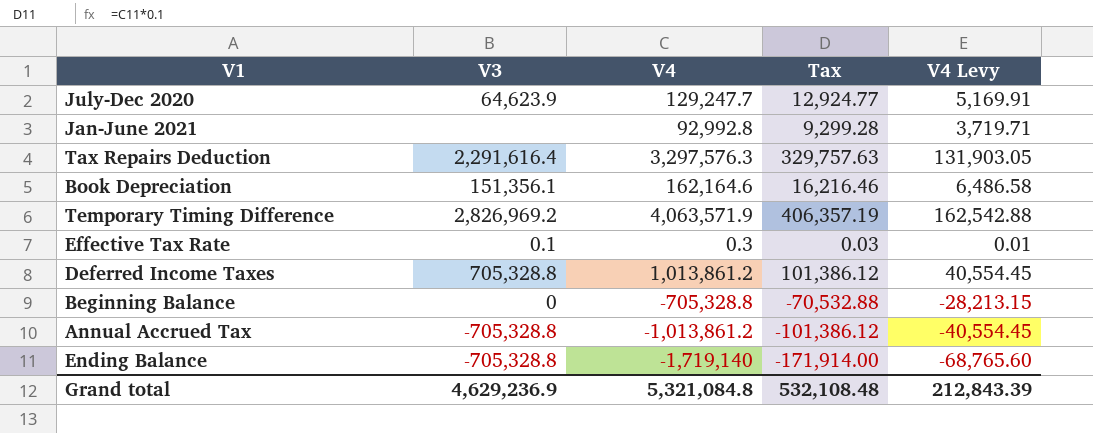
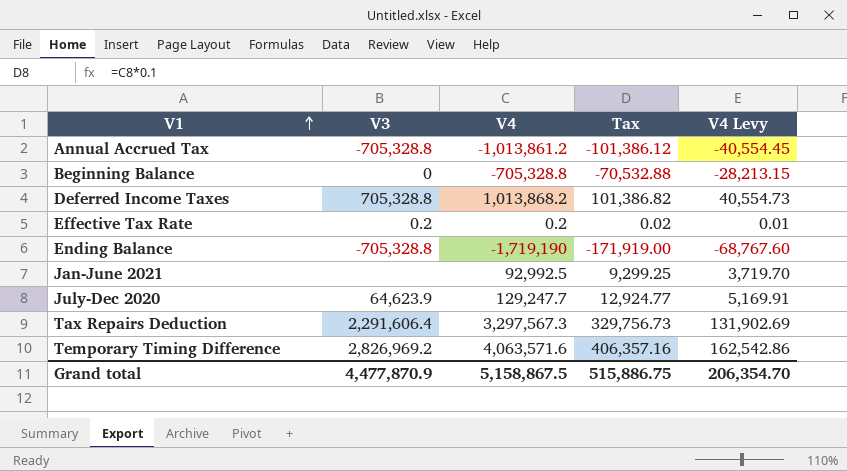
row order: none -> V1 ascending
row Book Depreciation: 151,356.1 | 162,164.6 | 16,216.46 | 6,486.58 -> none
Deferred Income Taxes | V4: 1,013,861.2 -> 1,013,868.2
Deferred Income Taxes | Tax: 101,386.12 -> 101,386.82
Deferred Income Taxes | V4 Levy: 40,554.45 -> 40,554.73
Effective Tax Rate | V3: 0.1 -> 0.2
Effective Tax Rate | V4: 0.3 -> 0.2
Effective Tax Rate | Tax: 0.03 -> 0.02
Ending Balance | V4: -1,719,140 -> -1,719,190
Ending Balance | Tax: -171,914.00 -> -171,919.00
Ending Balance | V4 Levy: -68,765.60 -> -68,767.60
Jan-June 2021 | V4: 92,992.8 -> 92,992.5
Jan-June 2021 | Tax: 9,299.28 -> 9,299.25
Jan-June 2021 | V4 Levy: 3,719.71 -> 3,719.70
Tax Repairs Deduction | V3: 2,291,616.4 -> 2,291,606.4
Tax Repairs Deduction | V4: 3,297,576.3 -> 3,297,567.3
Tax Repairs Deduction | Tax: 329,757.63 -> 329,756.73
Tax Repairs Deduction | V4 Levy: 131,903.05 -> 131,902.69
Temporary Timing Difference | V4: 4,063,571.9 -> 4,063,571.6
Temporary Timing Difference | Tax: 406,357.19 -> 406,357.16
Temporary Timing Difference | V4 Levy: 162,542.88 -> 162,542.86
Grand total | V3: 4,629,236.9 -> 4,477,870.9
Grand total | V4: 5,321,084.8 -> 5,158,867.5
Grand total | Tax: 532,108.48 -> 515,886.75
Grand total | V4 Levy: 212,843.39 -> 206,354.70

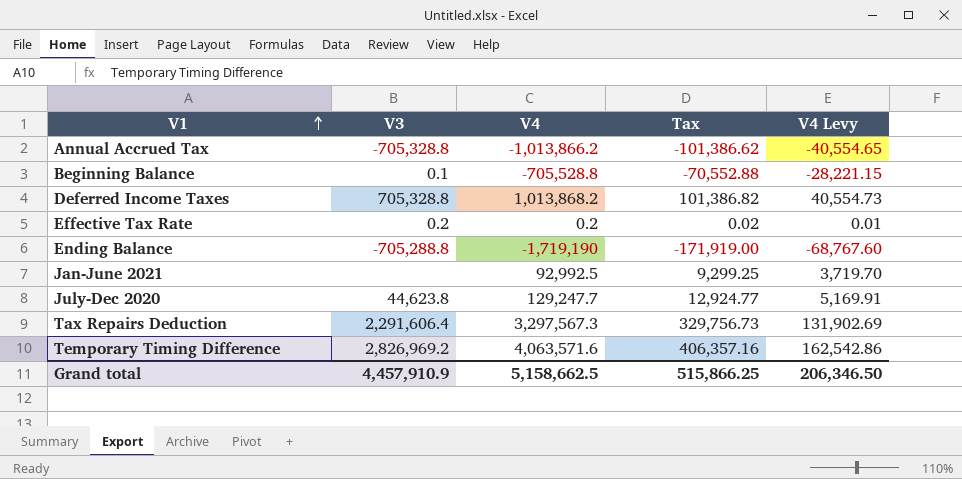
Annual Accrued Tax | V4: -1,013,861.2 -> -1,013,866.2
Annual Accrued Tax | Tax: -101,386.12 -> -101,386.62
Annual Accrued Tax | V4 Levy: -40,554.45 -> -40,554.65
Beginning Balance | V3: 0 -> 0.1
Beginning Balance | V4: -705,328.8 -> -705,528.8
Beginning Balance | Tax: -70,532.88 -> -70,552.88
Beginning Balance | V4 Levy: -28,213.15 -> -28,221.15
Ending Balance | V3: -705,328.8 -> -705,288.8
July-Dec 2020 | V3: 64,623.9 -> 44,623.8
Grand total | V3: 4,477,870.9 -> 4,457,910.9
Grand total | V4: 5,158,867.5 -> 5,158,662.5
Grand total | Tax: 515,886.75 -> 515,866.25
Grand total | V4 Levy: 206,354.70 -> 206,346.50

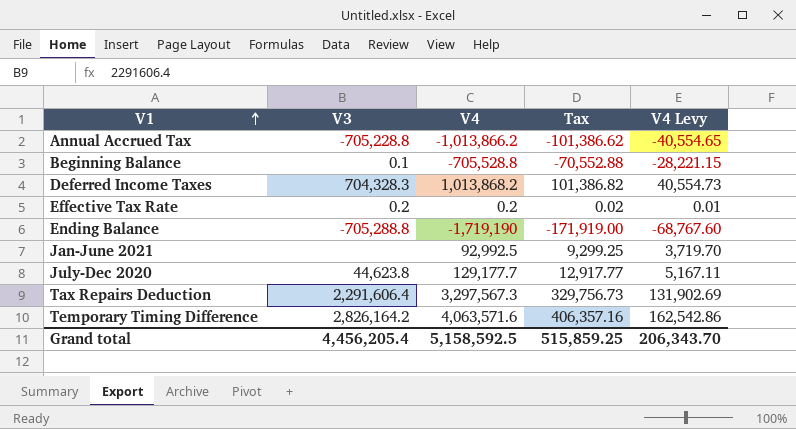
Annual Accrued Tax | V3: -705,328.8 -> -705,228.8
Deferred Income Taxes | V3: 705,328.8 -> 704,328.3
July-Dec 2020 | V4: 129,247.7 -> 129,177.7
July-Dec 2020 | Tax: 12,924.77 -> 12,917.77
July-Dec 2020 | V4 Levy: 5,169.91 -> 5,167.11
Temporary Timing Difference | V3: 2,826,969.2 -> 2,826,164.2
Grand total | V3: 4,457,910.9 -> 4,456,205.4
Grand total | V4: 5,158,662.5 -> 5,158,592.5
Grand total | Tax: 515,866.25 -> 515,859.25
Grand total | V4 Levy: 206,346.50 -> 206,343.70

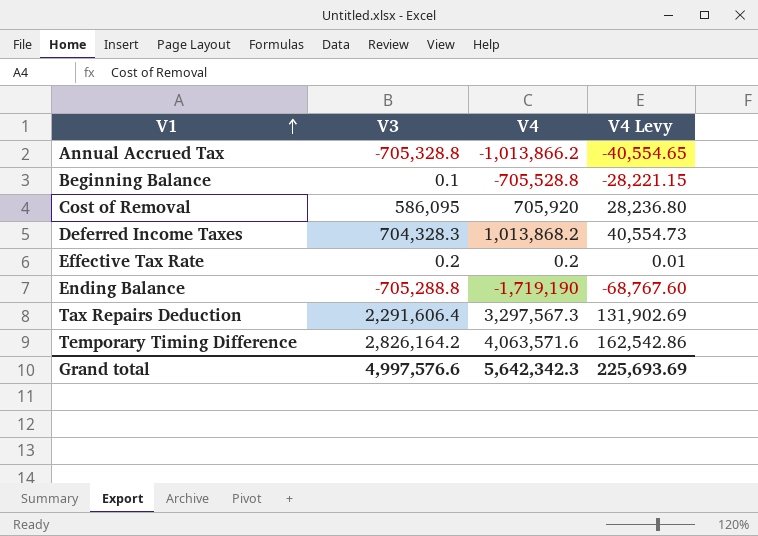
column Tax | formula: [V4] * 0.1 -> none
row Jan-June 2021: none | 92,992.5 | 9,299.25 | 3,719.70 -> none
row July-Dec 2020: 44,623.8 | 129,177.7 | 12,917.77 | 5,167.11 -> none
Annual Accrued Tax | V3: -705,228.8 -> -705,328.8
row Cost of Removal: none -> 586,095 | 705,920 | 28,236.80
Grand total | V3: 4,456,205.4 -> 4,997,576.6
Grand total | V4: 5,158,592.5 -> 5,642,342.3
Grand total | V4 Levy: 206,343.70 -> 225,693.69

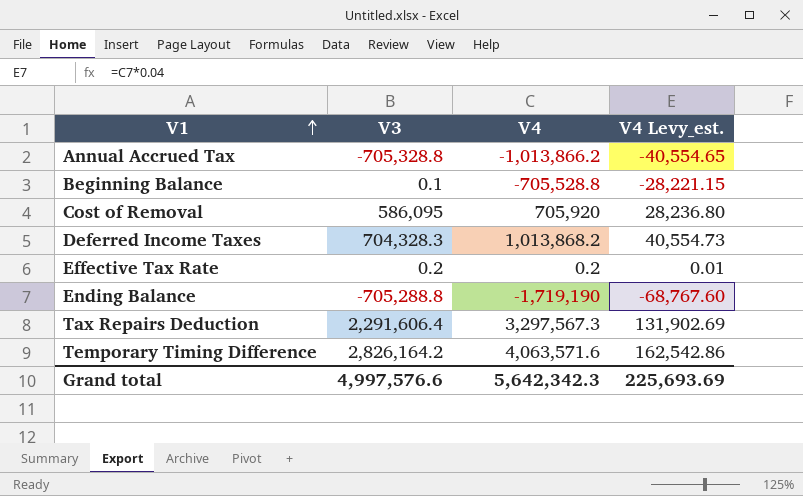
column name: V4 Levy -> V4 Levy_est.

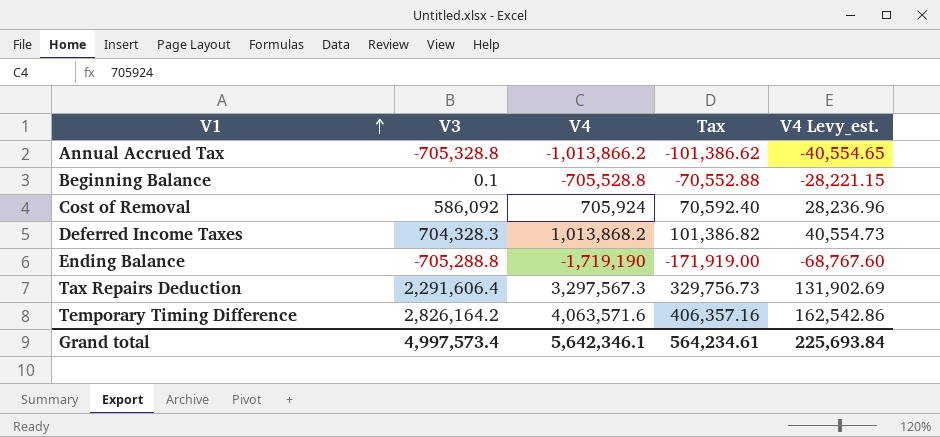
column Tax | formula: none -> [V4] * 0.1
row Effective Tax Rate: 0.2 | 0.2 | 0.01 -> none
Cost of Removal | V3: 586,095 -> 586,092
Cost of Removal | V4: 705,920 -> 705,924
Cost of Removal | V4 Levy_est.: 28,236.80 -> 28,236.96
Grand total | V3: 4,997,576.6 -> 4,997,573.4
Grand total | V4: 5,642,342.3 -> 5,642,346.1
Grand total | V4 Levy_est.: 225,693.69 -> 225,693.84

